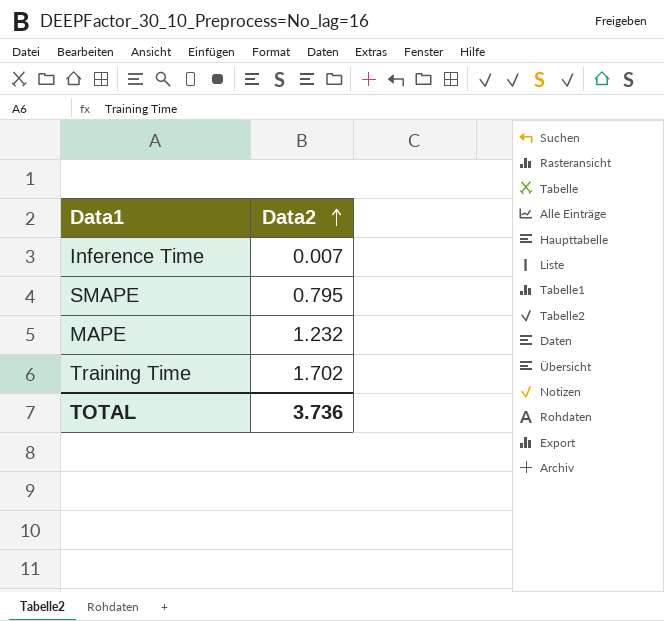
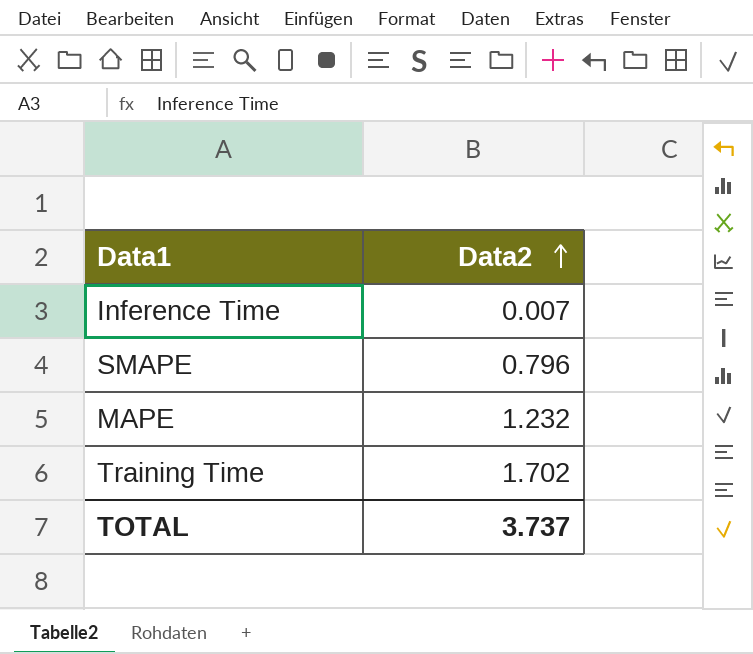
SMAPE | Data2: 0.795 -> 0.796
TOTAL | Data2: 3.736 -> 3.737

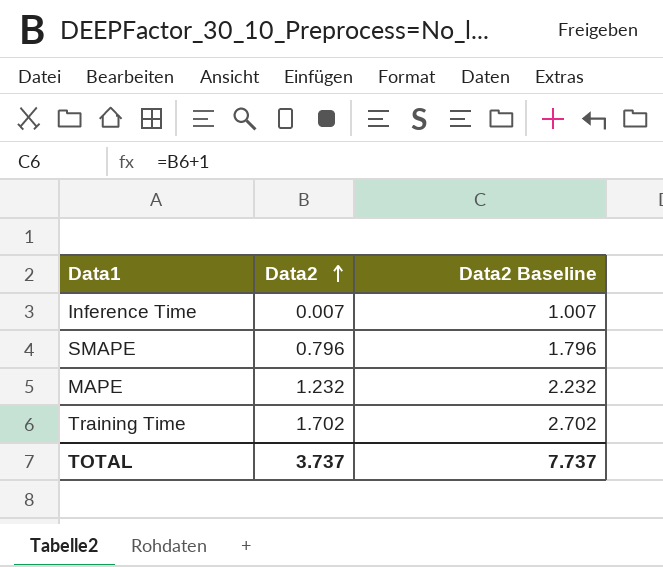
column Data2 Baseline | formula: none -> [Data2] + 1

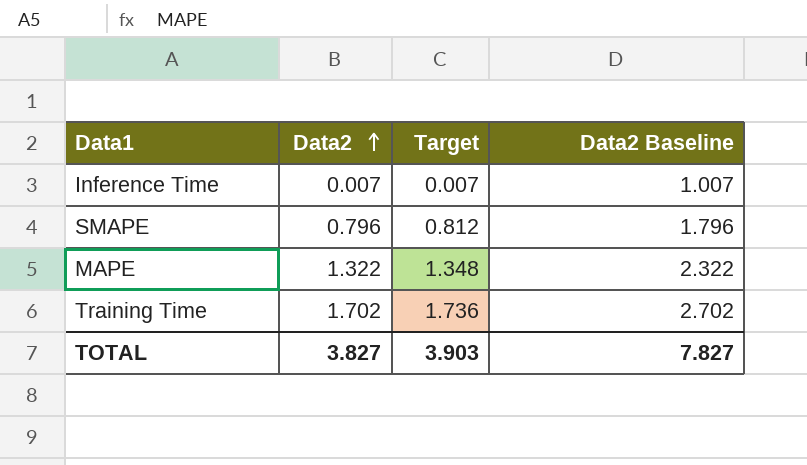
column Target | formula: none -> [Data2] * 1.02
MAPE | Data2: 1.232 -> 1.322
MAPE | Data2 Baseline: 2.232 -> 2.322
TOTAL | Data2: 3.737 -> 3.827
TOTAL | Data2 Baseline: 7.737 -> 7.827

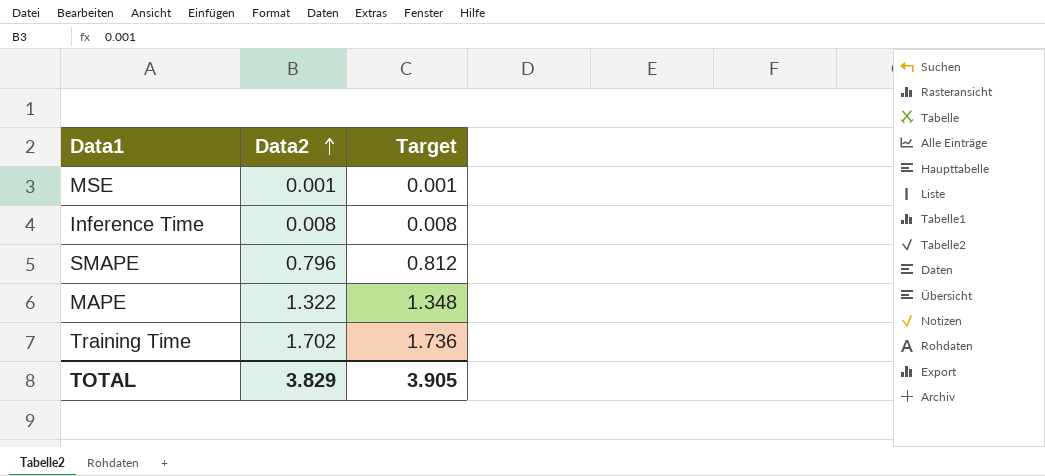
column Data2 Baseline | formula: [Data2] + 1 -> none
row MSE: none -> 0.001 | 0.001
Inference Time | Data2: 0.007 -> 0.008
Inference Time | Target: 0.007 -> 0.008
TOTAL | Data2: 3.827 -> 3.829
TOTAL | Target: 3.903 -> 3.905

